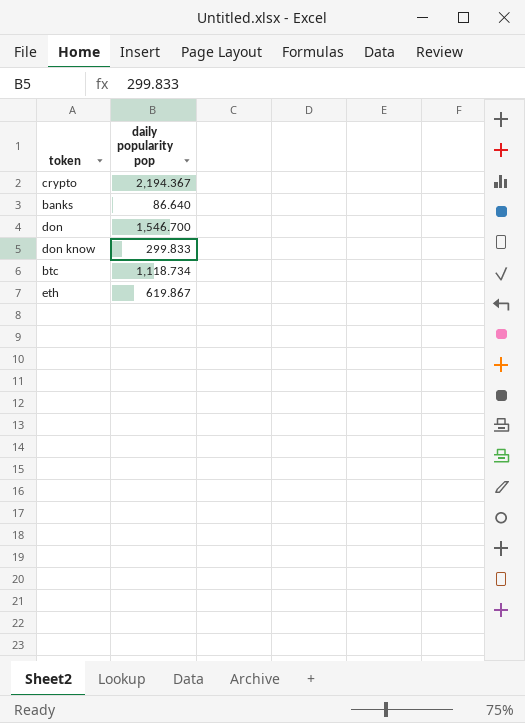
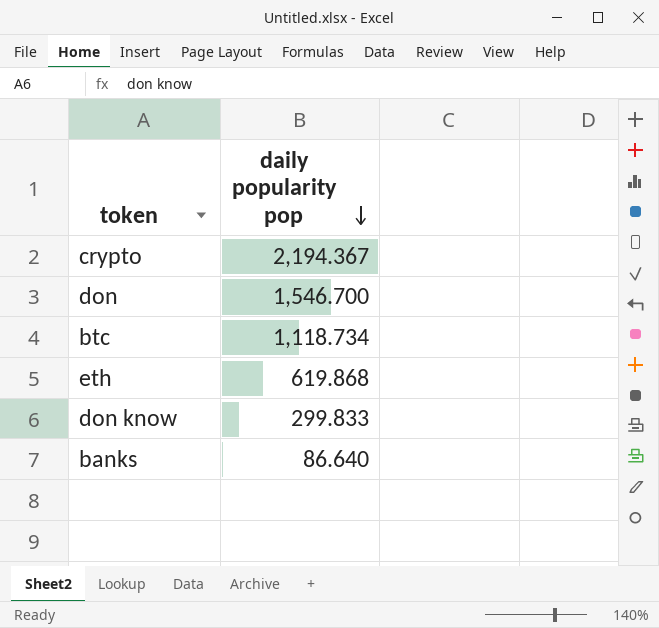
row order: none -> daily popularity pop descending
eth | daily popularity pop: 619.867 -> 619.868

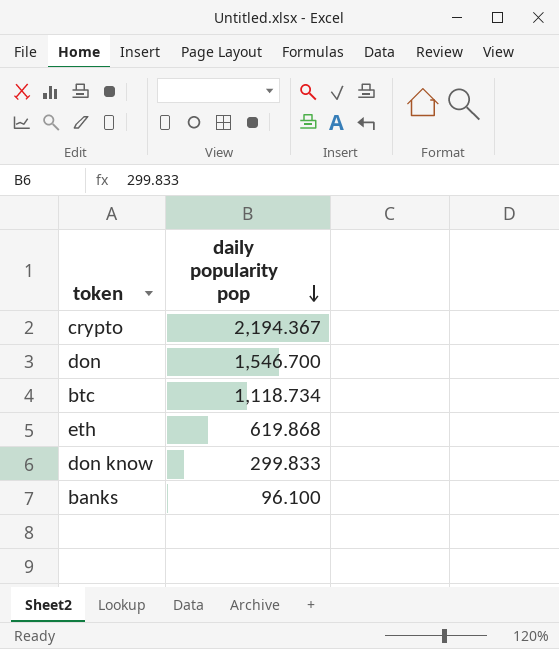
banks | daily popularity pop: 86.640 -> 96.100

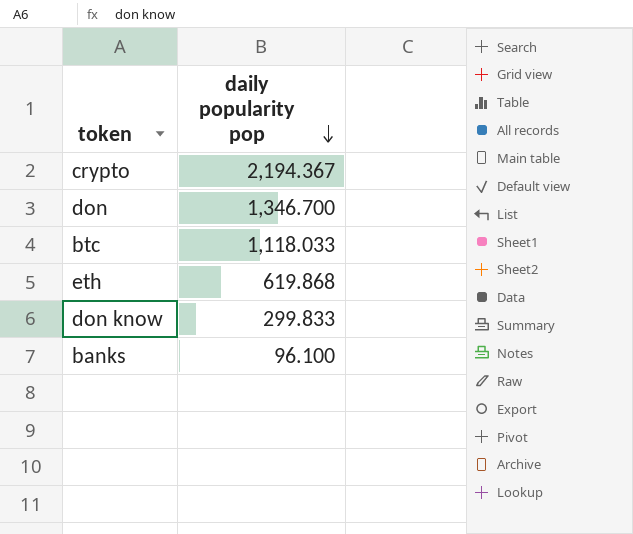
don | daily popularity pop: 1,546.700 -> 1,346.700
btc | daily popularity pop: 1,118.734 -> 1,118.033

